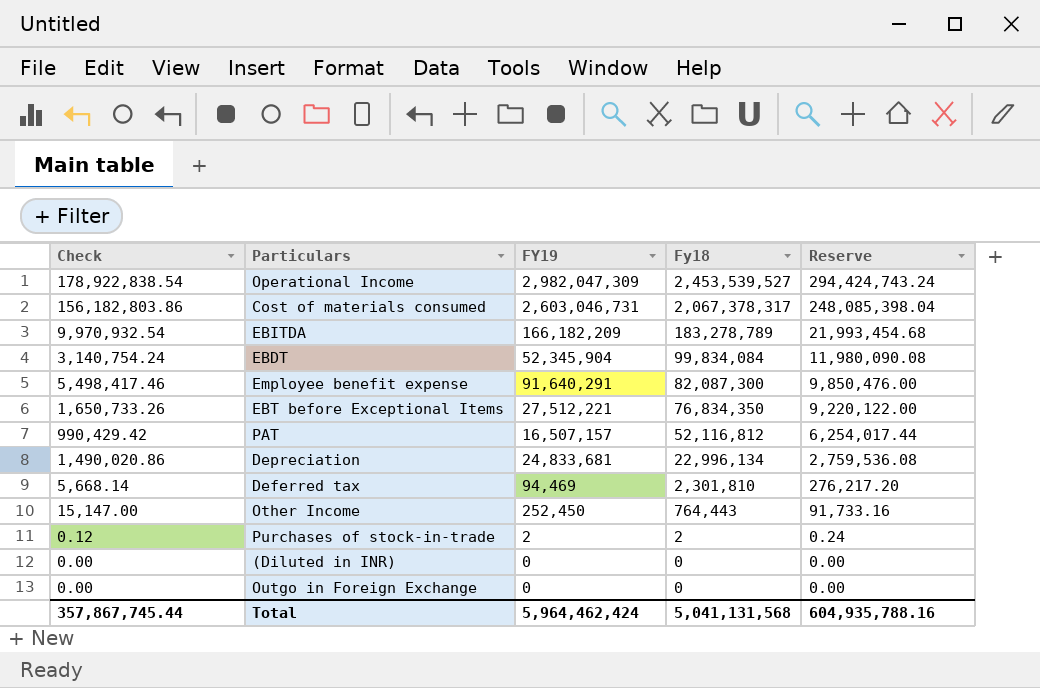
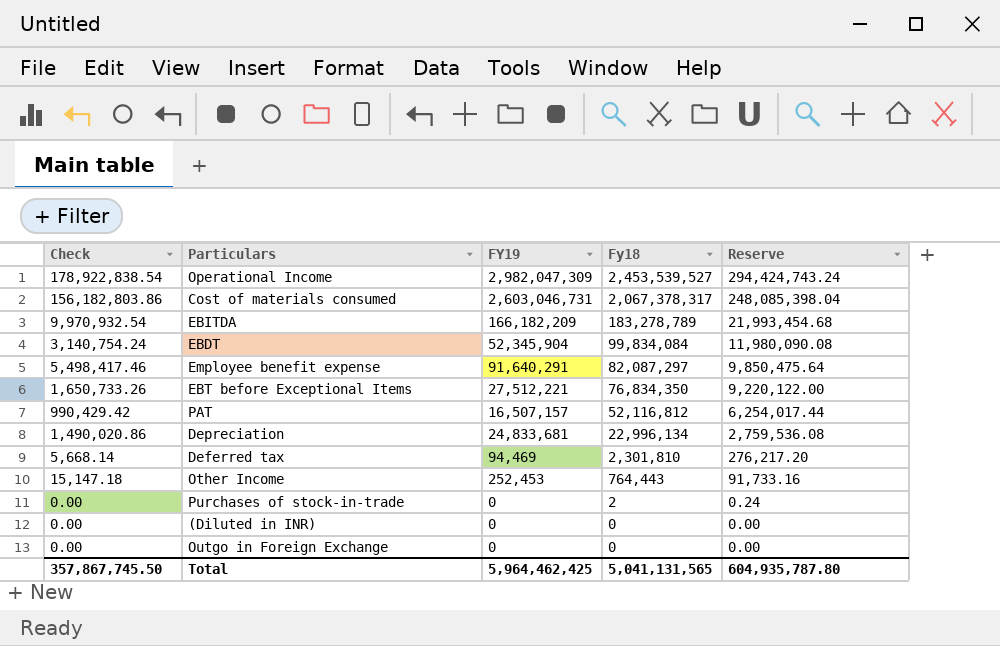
Employee benefit expense | Fy18: 82,087,300 -> 82,087,297
Employee benefit expense | Reserve: 9,850,476.00 -> 9,850,475.64
Other Income | Check: 15,147.00 -> 15,147.18
Other Income | FY19: 252,450 -> 252,453
Purchases of stock-in-trade | Check: 0.12 -> 0.00
Purchases of stock-in-trade | FY19: 2 -> 0
Total | Check: 357,867,745.44 -> 357,867,745.50
Total | FY19: 5,964,462,424 -> 5,964,462,425
Total | Fy18: 5,041,131,568 -> 5,041,131,565
Total | Reserve: 604,935,788.16 -> 604,935,787.80

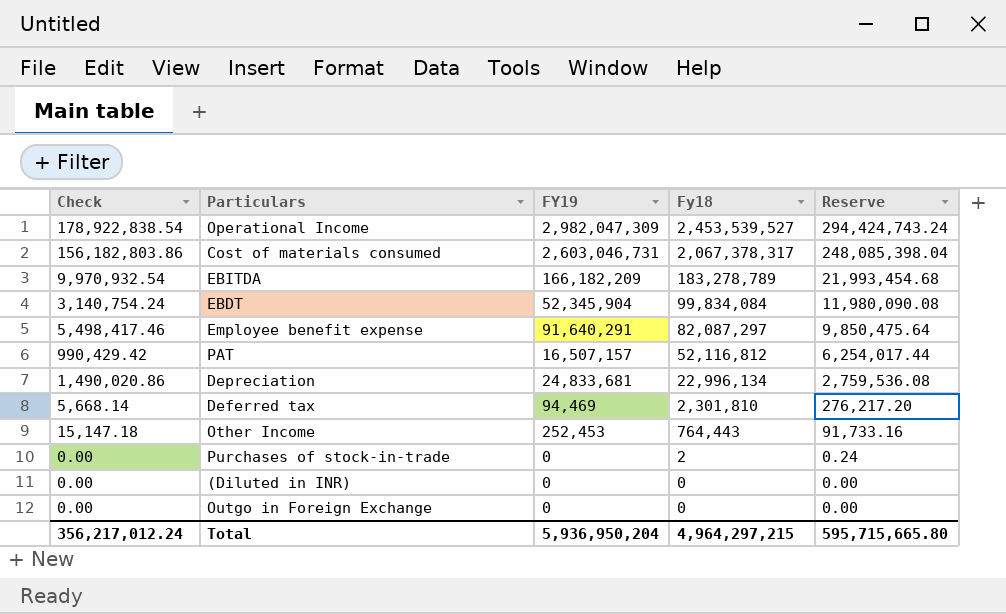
row EBT before Exceptional Items: 1,650,733.26 | 27,512,221 | 76,834,350 | 9,220,122.00 -> none
Total | Check: 357,867,745.50 -> 356,217,012.24
Total | FY19: 5,964,462,425 -> 5,936,950,204
Total | Fy18: 5,041,131,565 -> 4,964,297,215
Total | Reserve: 604,935,787.80 -> 595,715,665.80

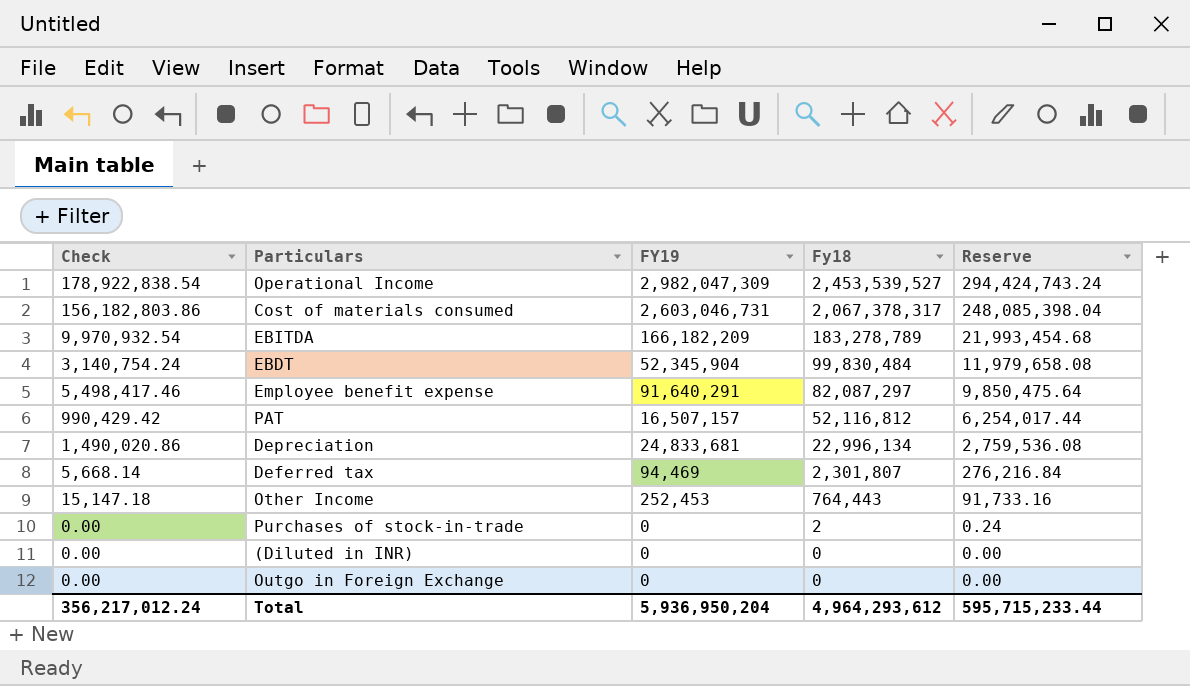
EBDT | Fy18: 99,834,084 -> 99,830,484
EBDT | Reserve: 11,980,090.08 -> 11,979,658.08
Deferred tax | Fy18: 2,301,810 -> 2,301,807
Deferred tax | Reserve: 276,217.20 -> 276,216.84
Total | Fy18: 4,964,297,215 -> 4,964,293,612
Total | Reserve: 595,715,665.80 -> 595,715,233.44

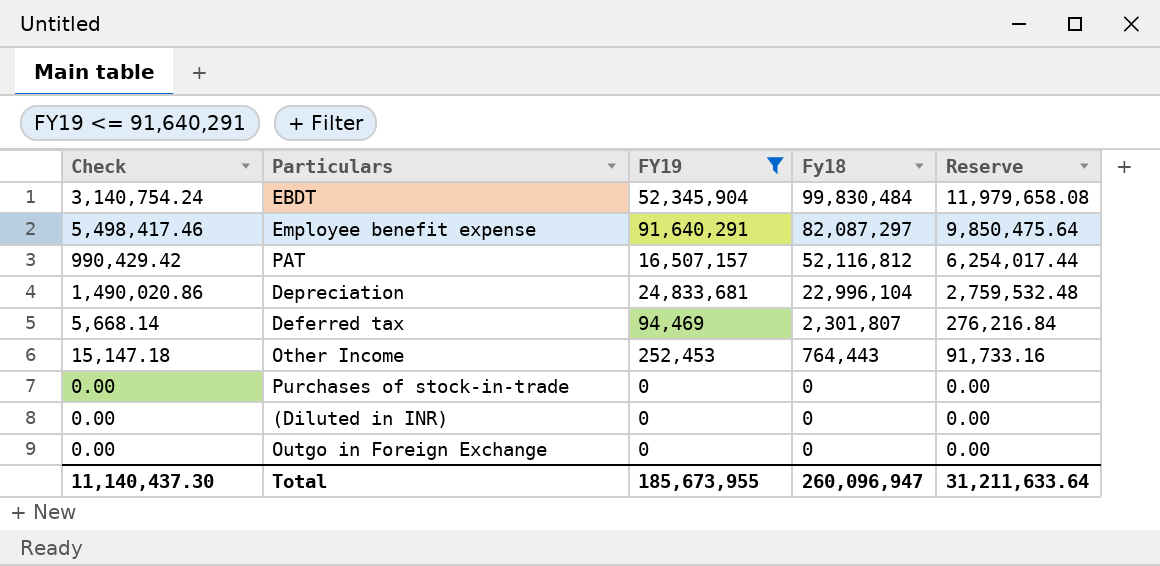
filter: none -> FY19 <= 91,640,291
Depreciation | Fy18: 22,996,134 -> 22,996,104
Depreciation | Reserve: 2,759,536.08 -> 2,759,532.48
Purchases of stock-in-trade | Fy18: 2 -> 0
Purchases of stock-in-trade | Reserve: 0.24 -> 0.00
Total | Check: 356,217,012.24 -> 11,140,437.30
Total | FY19: 5,936,950,204 -> 185,673,955
Total | Fy18: 4,964,293,612 -> 260,096,947
Total | Reserve: 595,715,233.44 -> 31,211,633.64

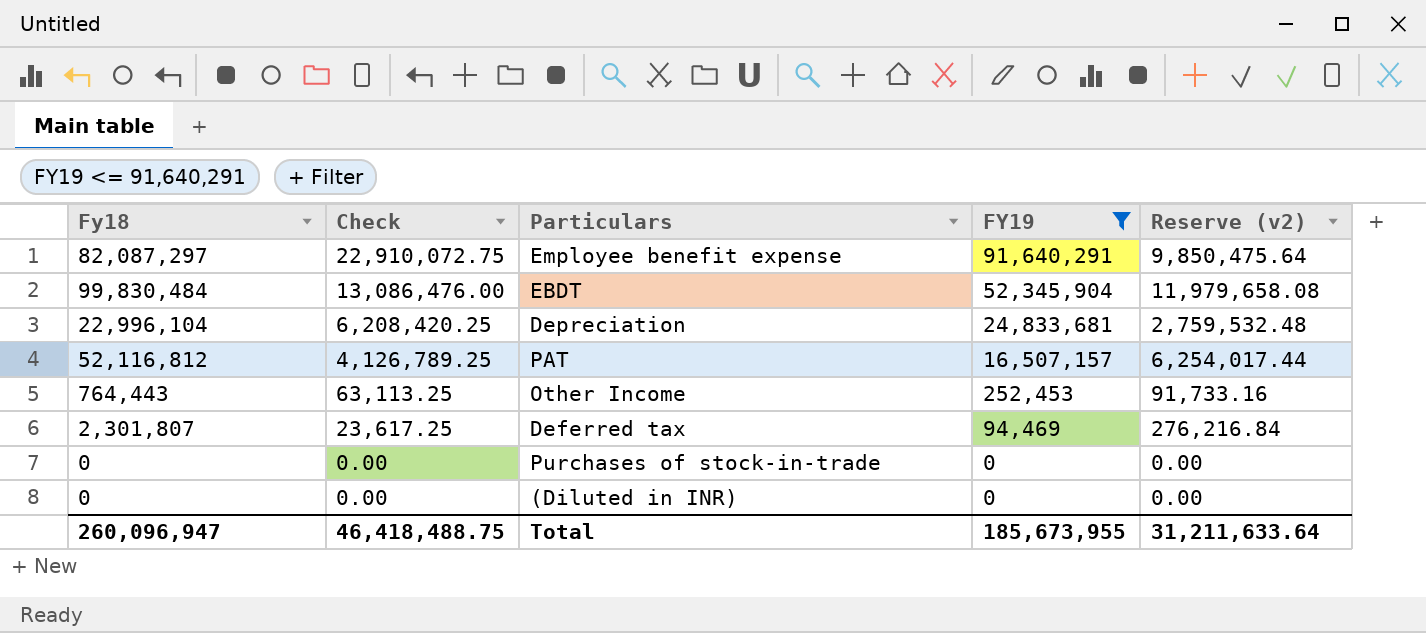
row order: Fy18 descending -> Check descending
column Fy18 | position: 4 -> 1
column Check | formula: [FY19] * 0.06 -> [FY19] * 0.25
column name: Reserve -> Reserve (v2)
row Outgo in Foreign Exchange: 0.00 | 0 | 0 | 0.00 -> none
Total | Check: 11,140,437.30 -> 46,418,488.75

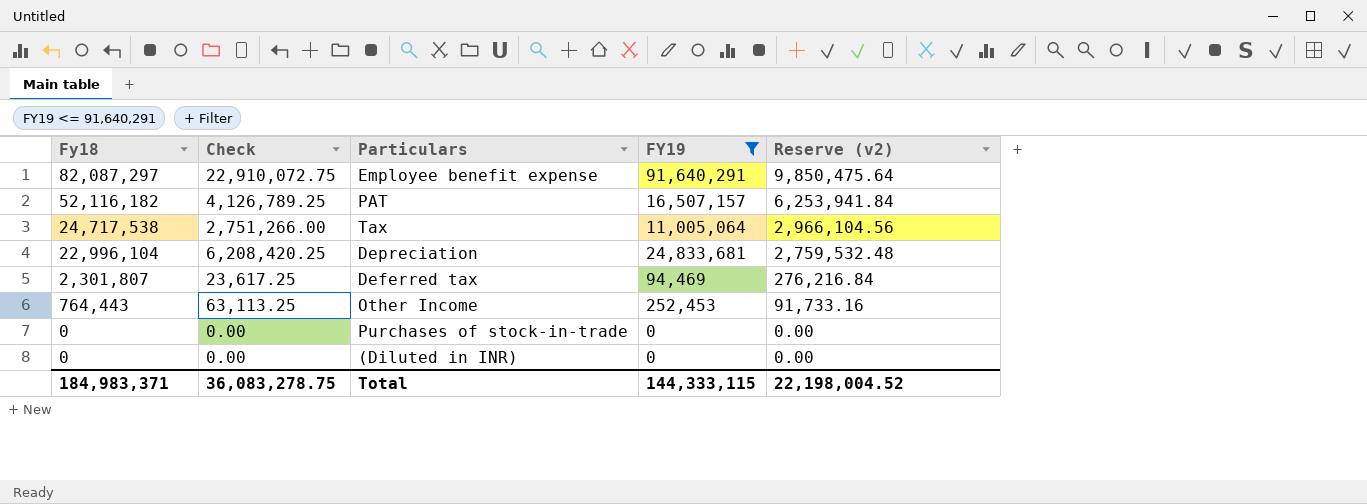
row order: Check descending -> Fy18 descending
row EBDT: 99,830,484 | 13,086,476.00 | 52,345,904 | 11,979,658.08 -> none
PAT | Fy18: 52,116,812 -> 52,116,182
PAT | Reserve (v2): 6,254,017.44 -> 6,253,941.84
row Tax: none -> 24,717,538 | 2,751,266.00 | 11,005,064 | 2,966,104.56
Total | Fy18: 260,096,947 -> 184,983,371
Total | Check: 46,418,488.75 -> 36,083,278.75
Total | FY19: 185,673,955 -> 144,333,115
Total | Reserve (v2): 31,211,633.64 -> 22,198,004.52

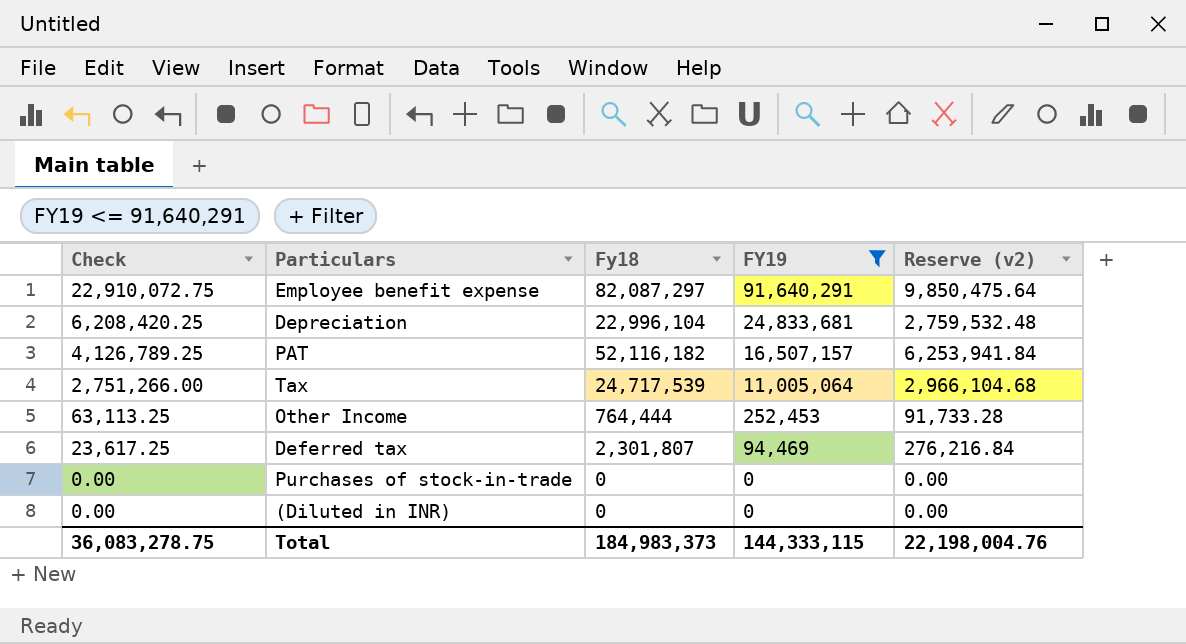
row order: Fy18 descending -> Check descending
column Fy18 | position: 1 -> 3
Tax | Fy18: 24,717,538 -> 24,717,539
Tax | Reserve (v2): 2,966,104.56 -> 2,966,104.68
Other Income | Fy18: 764,443 -> 764,444
Other Income | Reserve (v2): 91,733.16 -> 91,733.28
Total | Fy18: 184,983,371 -> 184,983,373
Total | Reserve (v2): 22,198,004.52 -> 22,198,004.76

